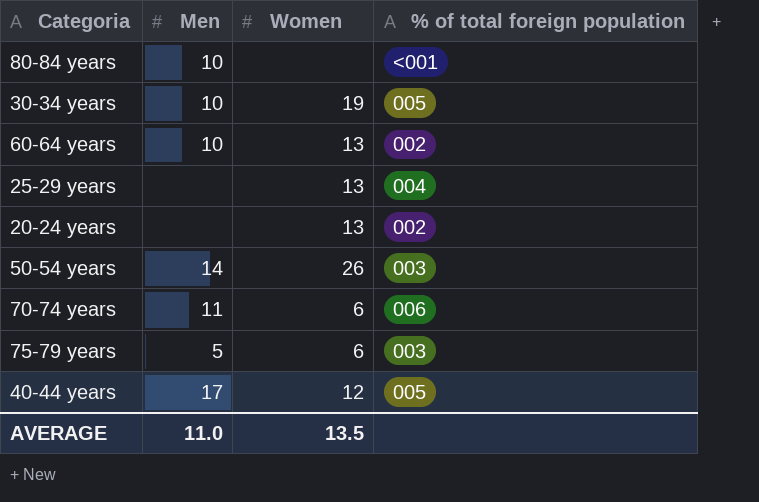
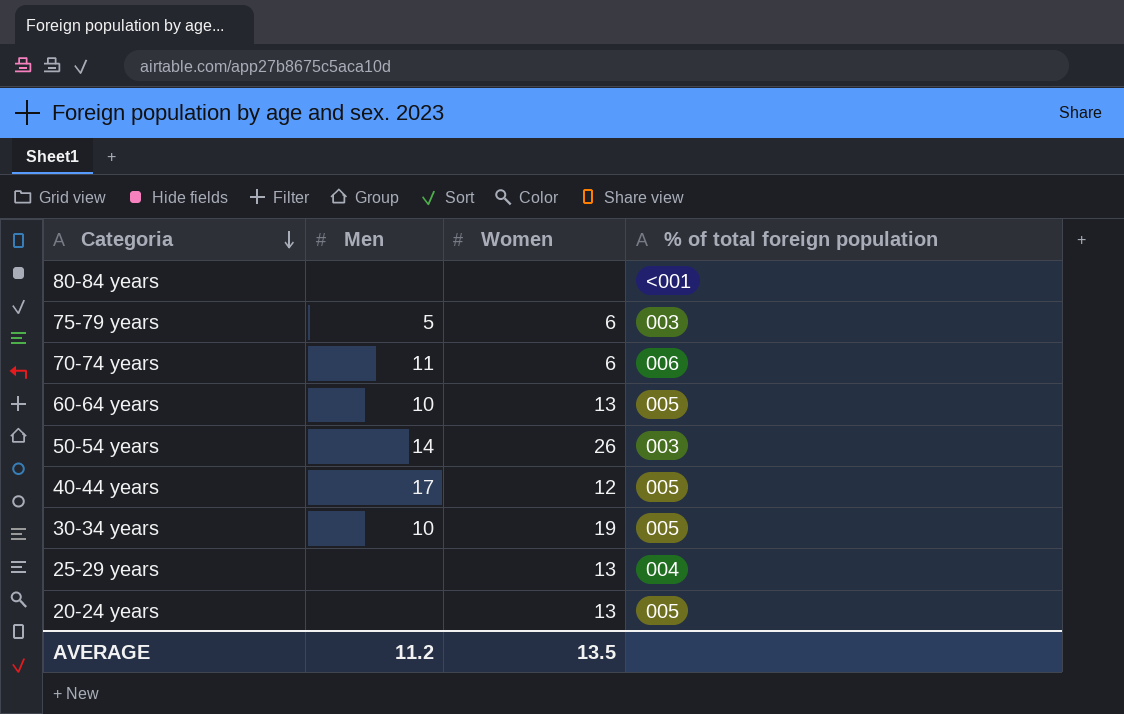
row order: none -> Categoria descending
80-84 years | Men: 10 -> none
60-64 years | % of total foreign population: 002 -> 005
20-24 years | % of total foreign population: 002 -> 005
AVERAGE | Men: 11.0 -> 11.2

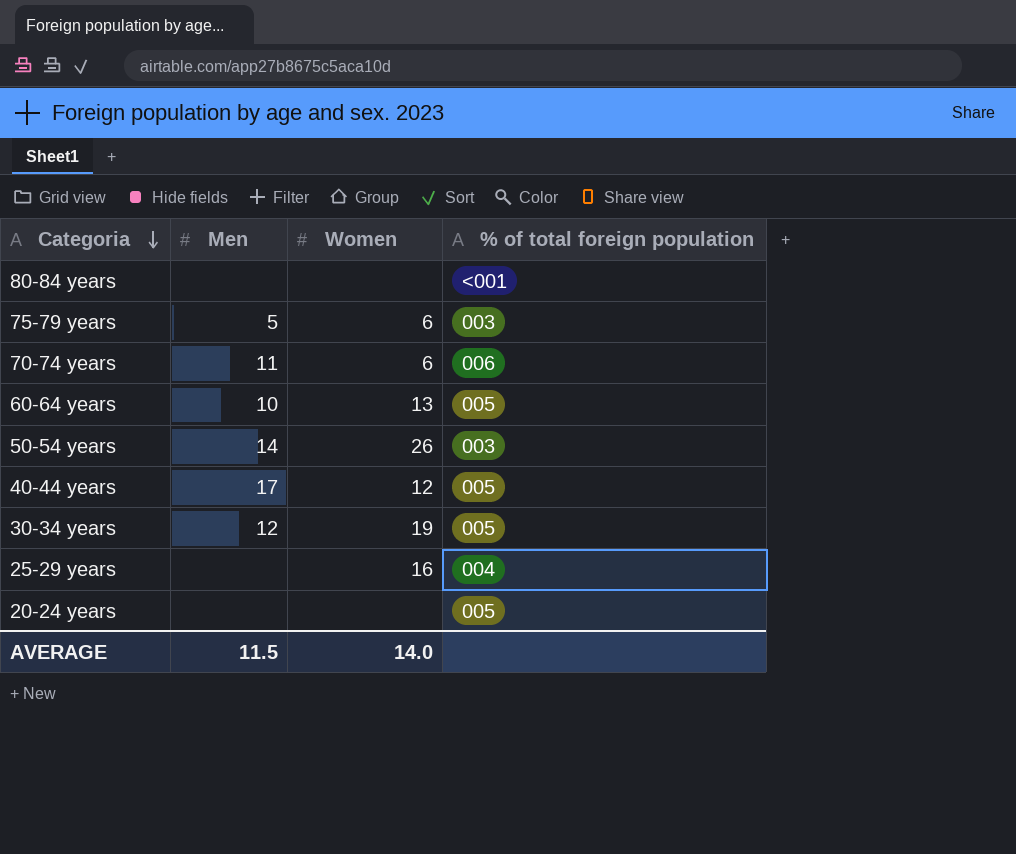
30-34 years | Men: 10 -> 12
25-29 years | Women: 13 -> 16
20-24 years | Women: 13 -> none
AVERAGE | Men: 11.2 -> 11.5
AVERAGE | Women: 13.5 -> 14.0

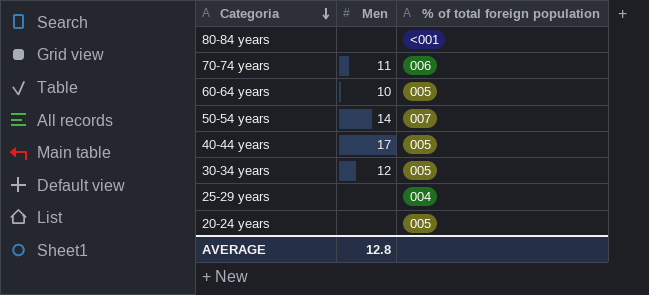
column Women | position: 3 -> none
row 75-79 years: 5 | 6 | 003 -> none
50-54 years | % of total foreign population: 003 -> 007
AVERAGE | Men: 11.5 -> 12.8

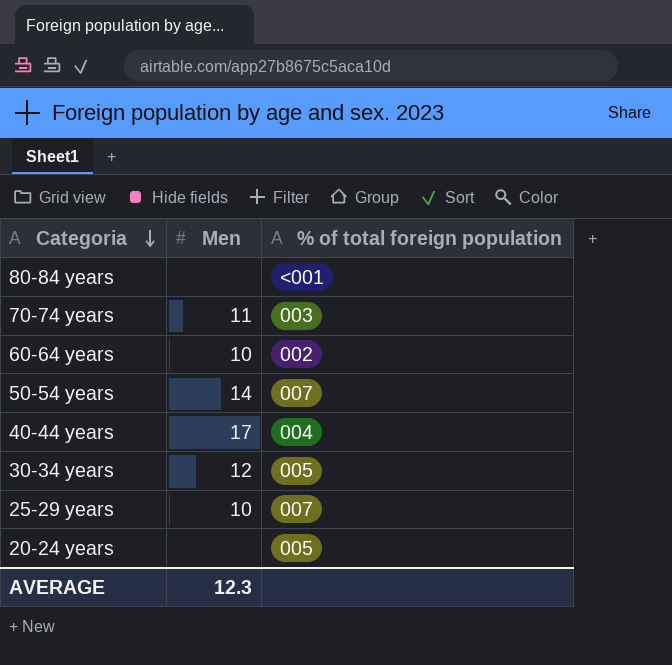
70-74 years | % of total foreign population: 006 -> 003
60-64 years | % of total foreign population: 005 -> 002
40-44 years | % of total foreign population: 005 -> 004
25-29 years | Men: none -> 10
25-29 years | % of total foreign population: 004 -> 007
AVERAGE | Men: 12.8 -> 12.3

